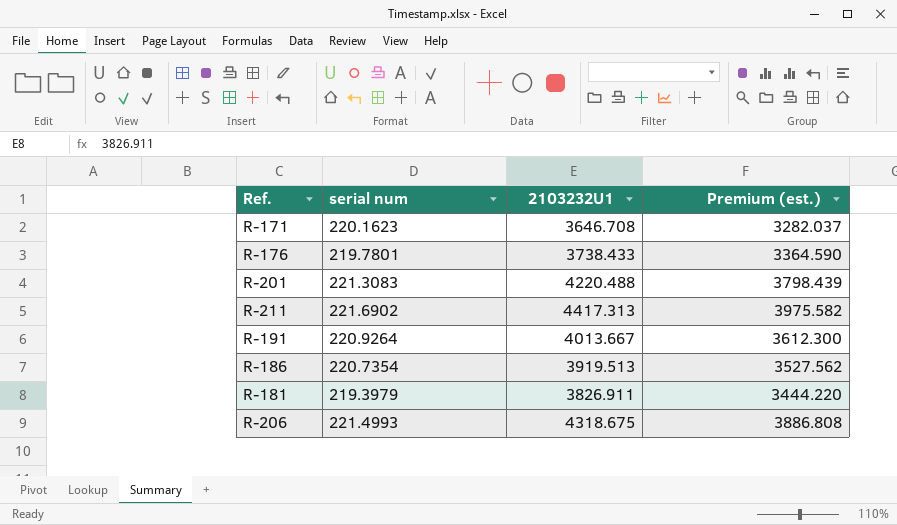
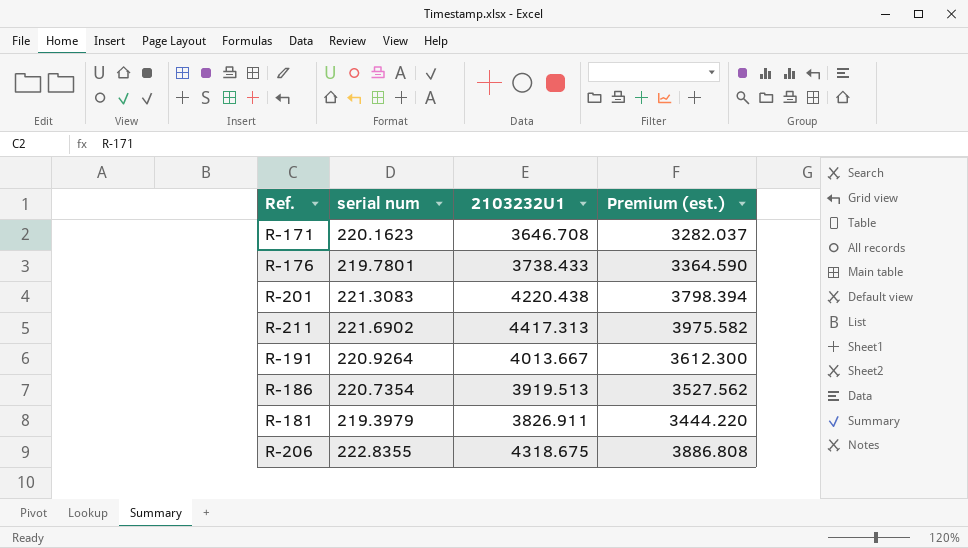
R-201 | 2103232U1: 4220.488 -> 4220.438
R-201 | Premium (est.): 3798.439 -> 3798.394
R-206 | serial num: 221.4993 -> 222.8355

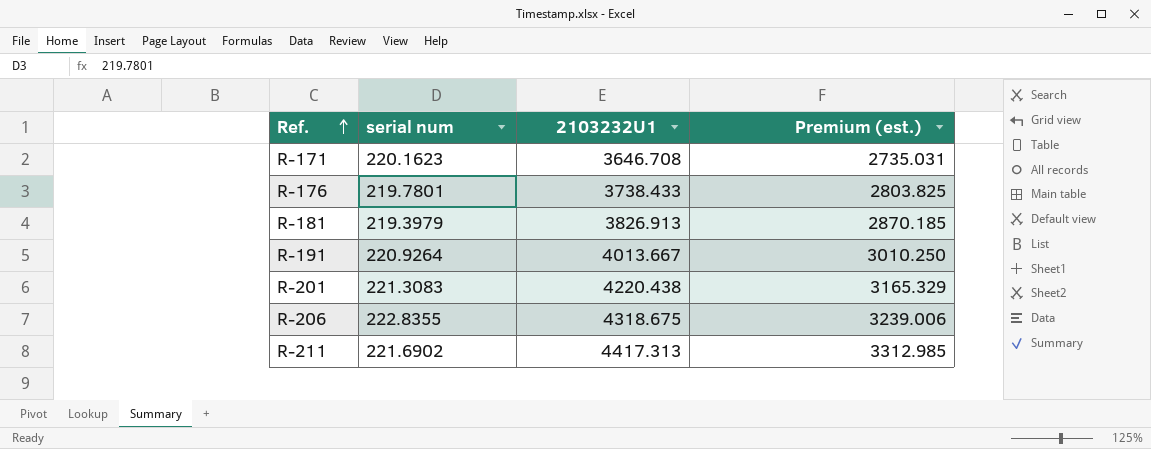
row order: none -> Ref. ascending
column Premium (est.) | formula: [2103232U1] * 0.9 -> [2103232U1] * 0.75
row R-186: 220.7354 | 3919.513 | 3527.562 -> none
R-181 | 2103232U1: 3826.911 -> 3826.913

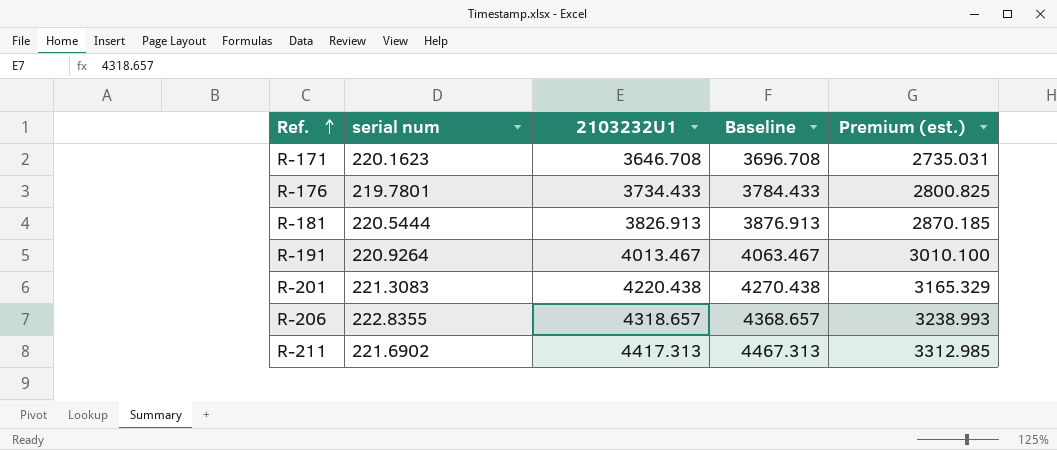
column Baseline | formula: none -> [2103232U1] + 50
R-176 | 2103232U1: 3738.433 -> 3734.433
R-176 | Premium (est.): 2803.825 -> 2800.825
R-181 | serial num: 219.3979 -> 220.5444
R-191 | 2103232U1: 4013.667 -> 4013.467
R-191 | Premium (est.): 3010.250 -> 3010.100
R-206 | 2103232U1: 4318.675 -> 4318.657
R-206 | Premium (est.): 3239.006 -> 3238.993

